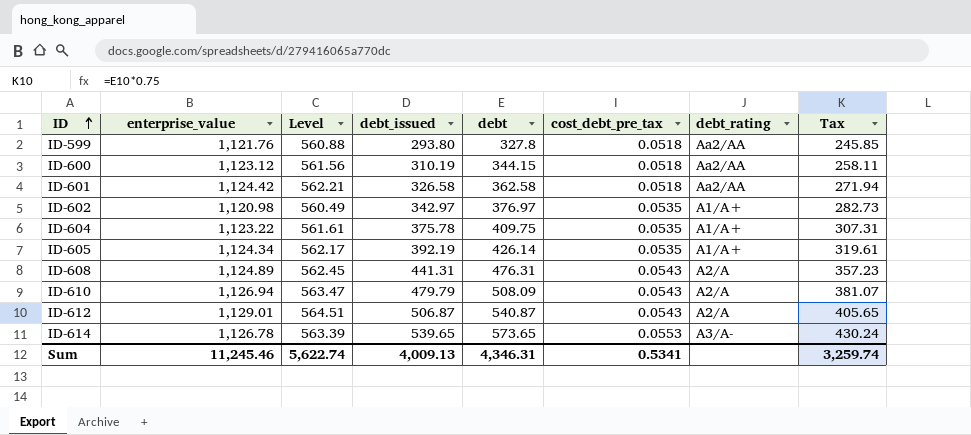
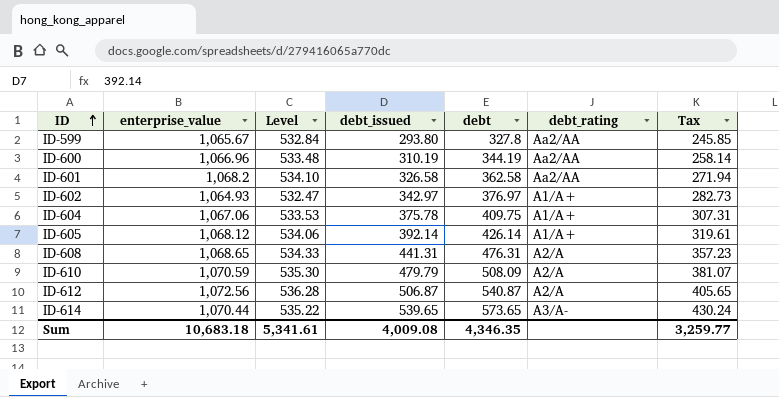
column cost_debt_pre_tax | position: 6 -> none
ID-599 | enterprise_value: 1,121.76 -> 1,065.67
ID-599 | Level: 560.88 -> 532.84
ID-600 | enterprise_value: 1,123.12 -> 1,066.96
ID-600 | Level: 561.56 -> 533.48
ID-600 | debt: 344.15 -> 344.19
ID-600 | Tax: 258.11 -> 258.14
ID-601 | enterprise_value: 1,124.42 -> 1,068.2
ID-601 | Level: 562.21 -> 534.10
ID-602 | enterprise_value: 1,120.98 -> 1,064.93
ID-602 | Level: 560.49 -> 532.47
ID-604 | enterprise_value: 1,123.22 -> 1,067.06
ID-604 | Level: 561.61 -> 533.53
ID-605 | enterprise_value: 1,124.34 -> 1,068.12
ID-605 | Level: 562.17 -> 534.06
ID-605 | debt_issued: 392.19 -> 392.14
ID-608 | enterprise_value: 1,124.89 -> 1,068.65
ID-608 | Level: 562.45 -> 534.33
ID-610 | enterprise_value: 1,126.94 -> 1,070.59
ID-610 | Level: 563.47 -> 535.30
ID-612 | enterprise_value: 1,129.01 -> 1,072.56
ID-612 | Level: 564.51 -> 536.28
ID-614 | enterprise_value: 1,126.78 -> 1,070.44
ID-614 | Level: 563.39 -> 535.22
Sum | enterprise_value: 11,245.46 -> 10,683.18
Sum | Level: 5,622.74 -> 5,341.61
Sum | debt_issued: 4,009.13 -> 4,009.08
Sum | debt: 4,346.31 -> 4,346.35
Sum | Tax: 3,259.74 -> 3,259.77

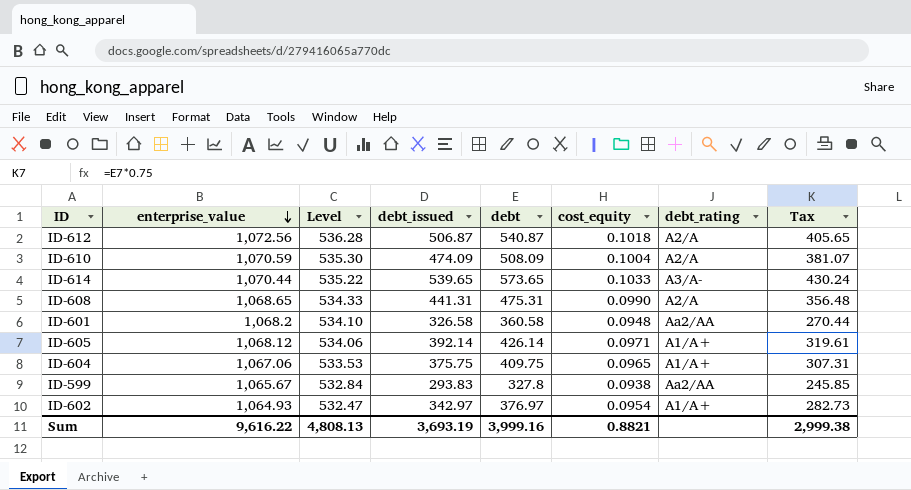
row order: ID ascending -> enterprise_value descending
column cost_equity | position: none -> 6
row ID-600: 1,066.96 | 533.48 | 310.19 | 344.19 | Aa2/AA | 258.14 -> none
ID-610 | debt_issued: 479.79 -> 474.09
ID-608 | debt: 476.31 -> 475.31
ID-608 | Tax: 357.23 -> 356.48
ID-601 | debt: 362.58 -> 360.58
ID-601 | Tax: 271.94 -> 270.44
ID-604 | debt_issued: 375.78 -> 375.75
ID-599 | debt_issued: 293.80 -> 293.83
Sum | enterprise_value: 10,683.18 -> 9,616.22
Sum | Level: 5,341.61 -> 4,808.13
Sum | debt_issued: 4,009.08 -> 3,693.19
Sum | debt: 4,346.35 -> 3,999.16
Sum | Tax: 3,259.77 -> 2,999.38

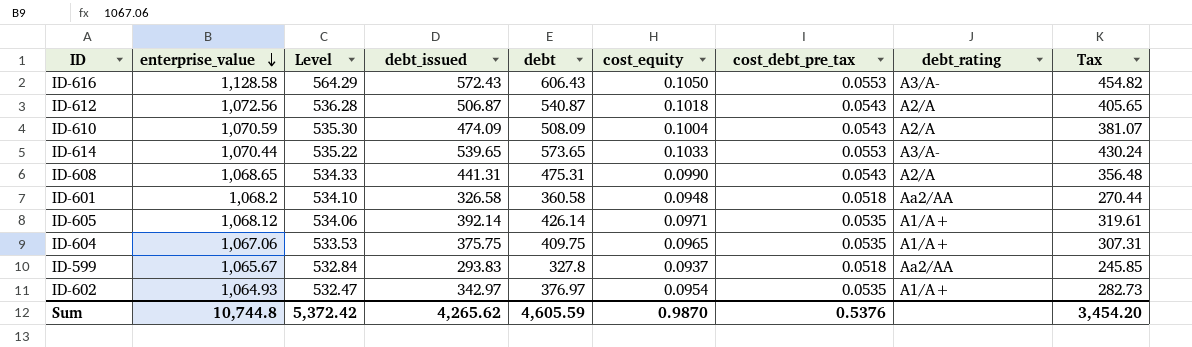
column cost_debt_pre_tax | position: none -> 7
row ID-616: none -> 1,128.58 | 564.29 | 572.43 | 606.43 | 0.1050 | 0.0553 | A3/A- | 454.82
ID-599 | cost_equity: 0.0938 -> 0.0937
Sum | enterprise_value: 9,616.22 -> 10,744.8
Sum | Level: 4,808.13 -> 5,372.42
Sum | debt_issued: 3,693.19 -> 4,265.62
Sum | debt: 3,999.16 -> 4,605.59
Sum | cost_equity: 0.8821 -> 0.9870
Sum | Tax: 2,999.38 -> 3,454.20

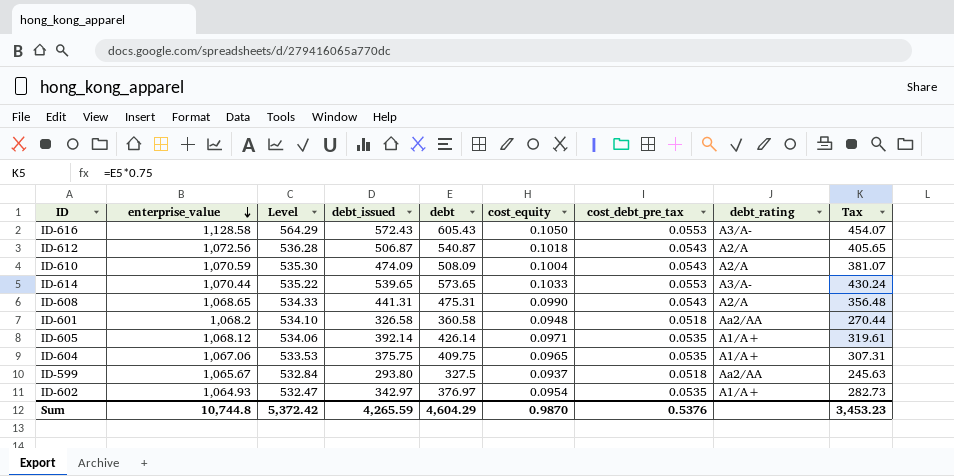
ID-616 | debt: 606.43 -> 605.43
ID-616 | Tax: 454.82 -> 454.07
ID-599 | debt_issued: 293.83 -> 293.80
ID-599 | debt: 327.8 -> 327.5
ID-599 | Tax: 245.85 -> 245.63
Sum | debt_issued: 4,265.62 -> 4,265.59
Sum | debt: 4,605.59 -> 4,604.29
Sum | Tax: 3,454.20 -> 3,453.23

